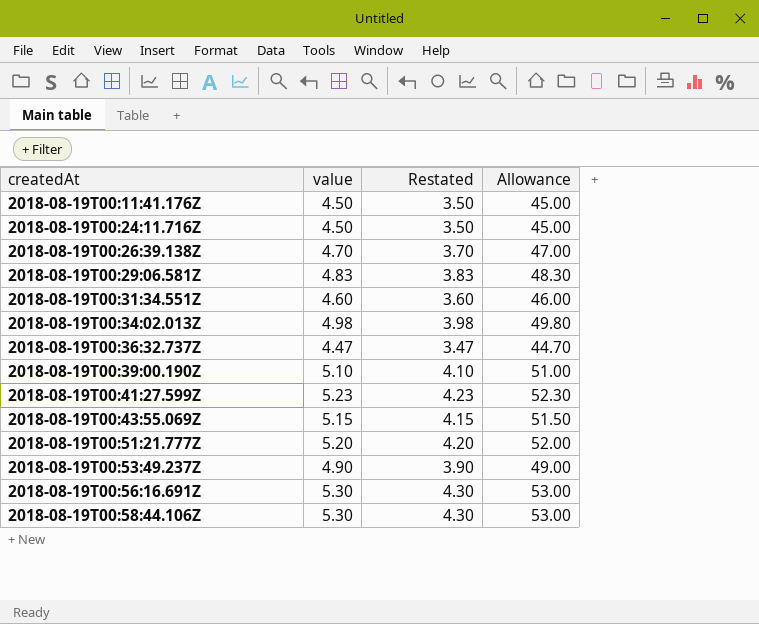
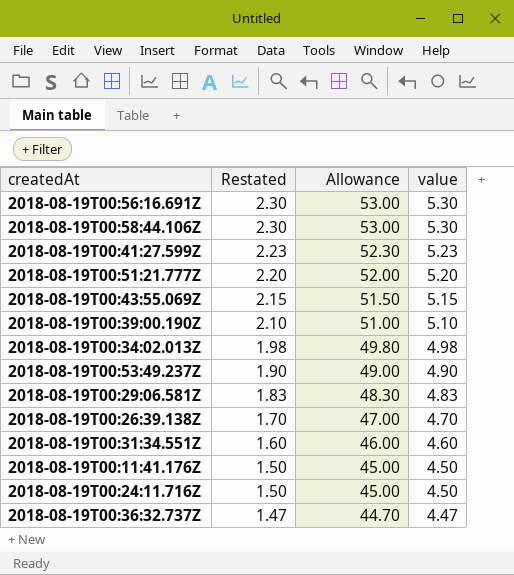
row order: createdAt ascending -> Restated descending
column Restated | formula: [value] - 1 -> [value] - 3
column value | position: 2 -> 4

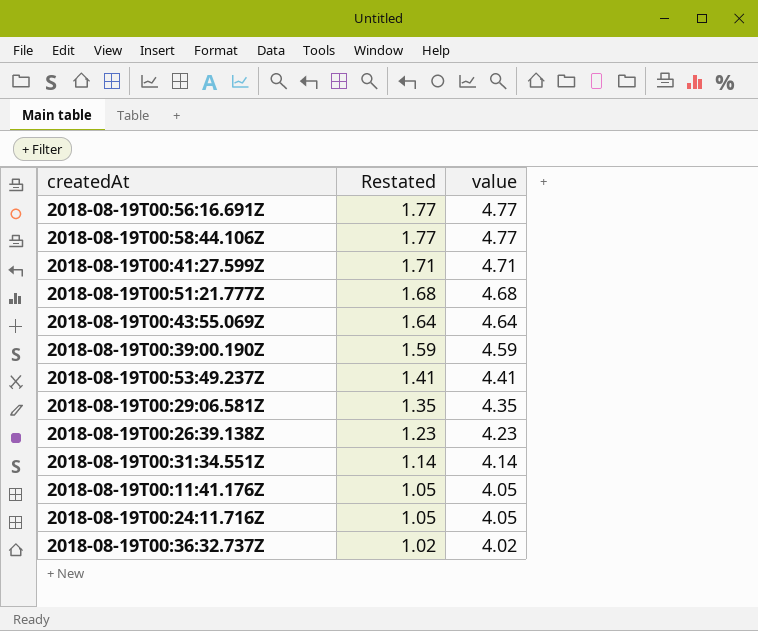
column Allowance | formula: [value] * 10 -> none
row 2018-08-19T00:34:02.013Z: 1.98 | 49.80 | 4.98 -> none
2018-08-19T00:56:16.691Z | Restated: 2.30 -> 1.77
2018-08-19T00:56:16.691Z | value: 5.30 -> 4.77
2018-08-19T00:58:44.106Z | Restated: 2.30 -> 1.77
2018-08-19T00:58:44.106Z | value: 5.30 -> 4.77
2018-08-19T00:41:27.599Z | Restated: 2.23 -> 1.71
2018-08-19T00:41:27.599Z | value: 5.23 -> 4.71
2018-08-19T00:51:21.777Z | Restated: 2.20 -> 1.68
2018-08-19T00:51:21.777Z | value: 5.20 -> 4.68
2018-08-19T00:43:55.069Z | Restated: 2.15 -> 1.64
2018-08-19T00:43:55.069Z | value: 5.15 -> 4.64
2018-08-19T00:39:00.190Z | Restated: 2.10 -> 1.59
2018-08-19T00:39:00.190Z | value: 5.10 -> 4.59
2018-08-19T00:53:49.237Z | Restated: 1.90 -> 1.41
2018-08-19T00:53:49.237Z | value: 4.90 -> 4.41
2018-08-19T00:29:06.581Z | Restated: 1.83 -> 1.35
2018-08-19T00:29:06.581Z | value: 4.83 -> 4.35
2018-08-19T00:26:39.138Z | Restated: 1.70 -> 1.23
2018-08-19T00:26:39.138Z | value: 4.70 -> 4.23
2018-08-19T00:31:34.551Z | Restated: 1.60 -> 1.14
2018-08-19T00:31:34.551Z | value: 4.60 -> 4.14
2018-08-19T00:11:41.176Z | Restated: 1.50 -> 1.05
2018-08-19T00:11:41.176Z | value: 4.50 -> 4.05
2018-08-19T00:24:11.716Z | Restated: 1.50 -> 1.05
2018-08-19T00:24:11.716Z | value: 4.50 -> 4.05
2018-08-19T00:36:32.737Z | Restated: 1.47 -> 1.02
2018-08-19T00:36:32.737Z | value: 4.47 -> 4.02

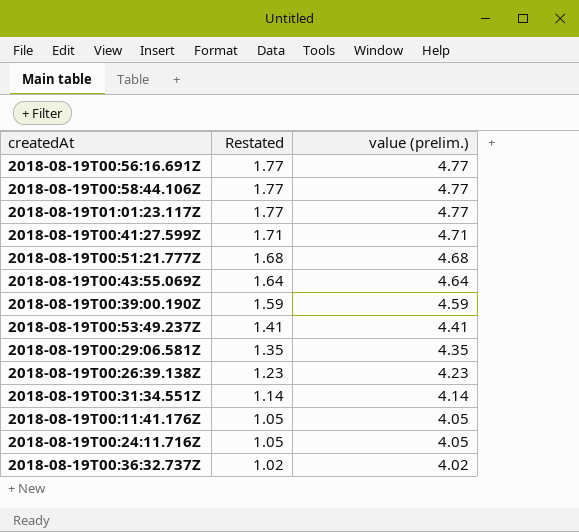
column name: value -> value (prelim.)
row 2018-08-19T01:01:23.117Z: none -> 1.77 | 4.77

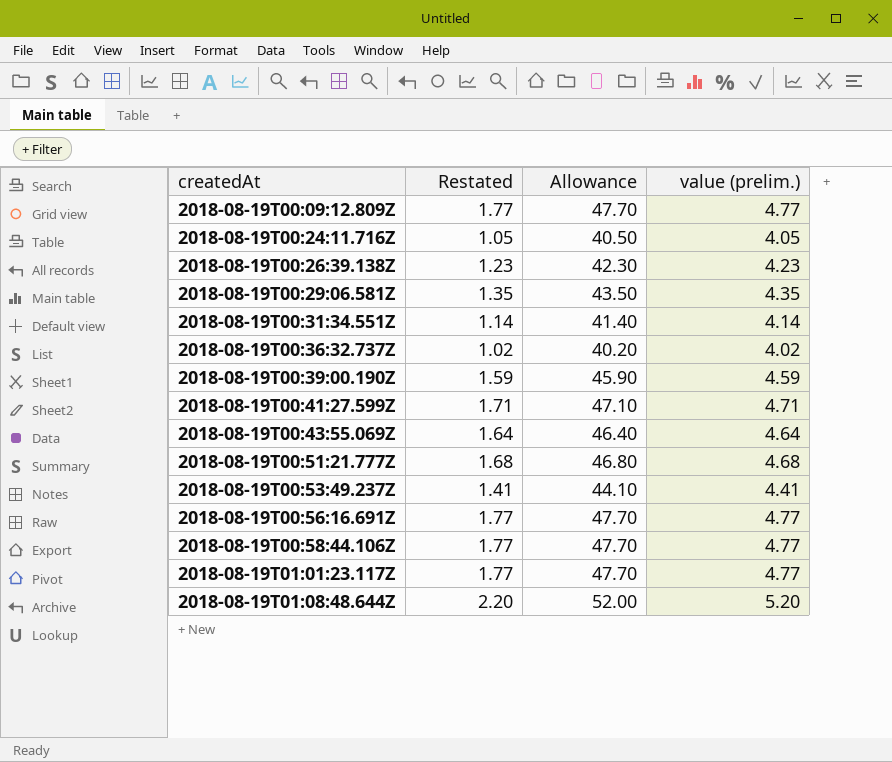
row order: Restated descending -> createdAt ascending
column Allowance | formula: none -> [value (prelim.)] * 10
row 2018-08-19T00:11:41.176Z: 1.05 | 4.05 -> none
row 2018-08-19T00:09:12.809Z: none -> 1.77 | 47.70 | 4.77
row 2018-08-19T01:08:48.644Z: none -> 2.20 | 52.00 | 5.20

